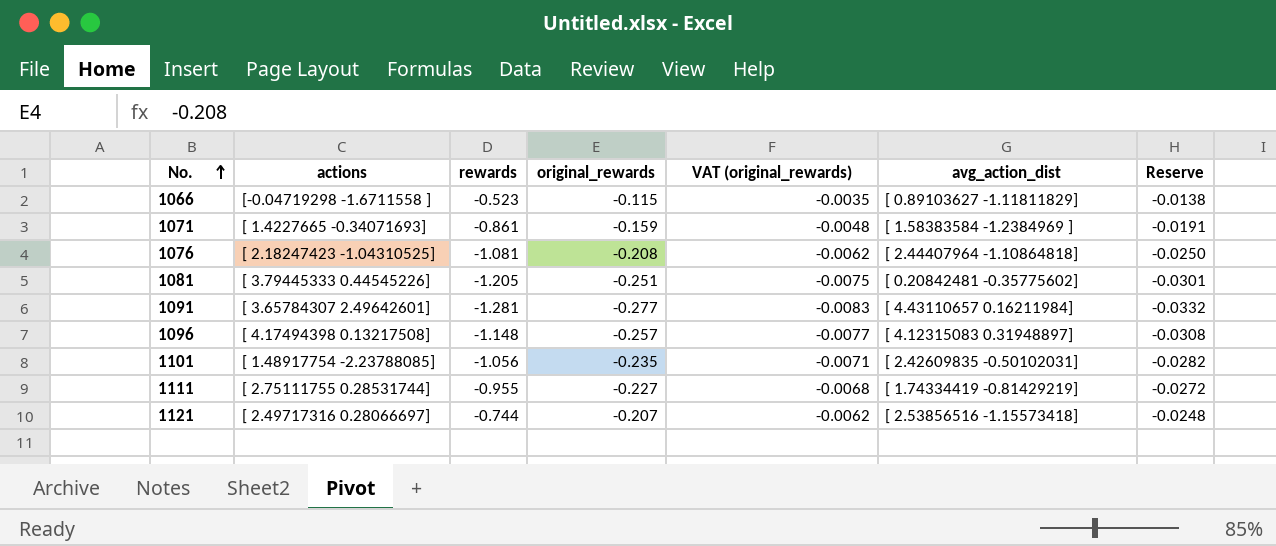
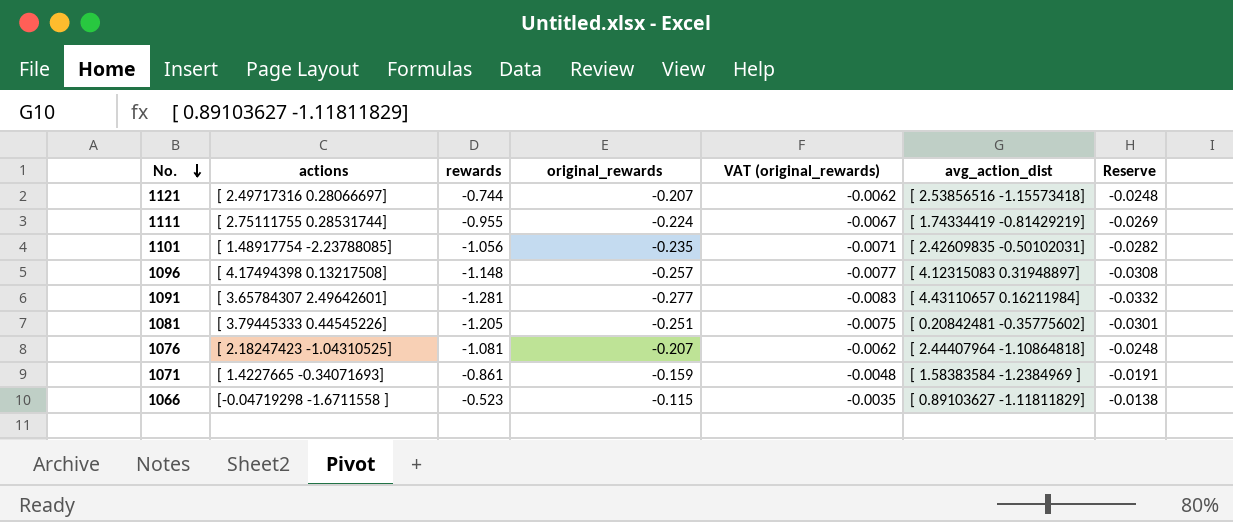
row order: No. ascending -> No. descending
1111 | original_rewards: -0.227 -> -0.224
1111 | VAT (original_rewards): -0.0068 -> -0.0067
1111 | Reserve: -0.0272 -> -0.0269
1076 | original_rewards: -0.208 -> -0.207
1076 | Reserve: -0.0250 -> -0.0248

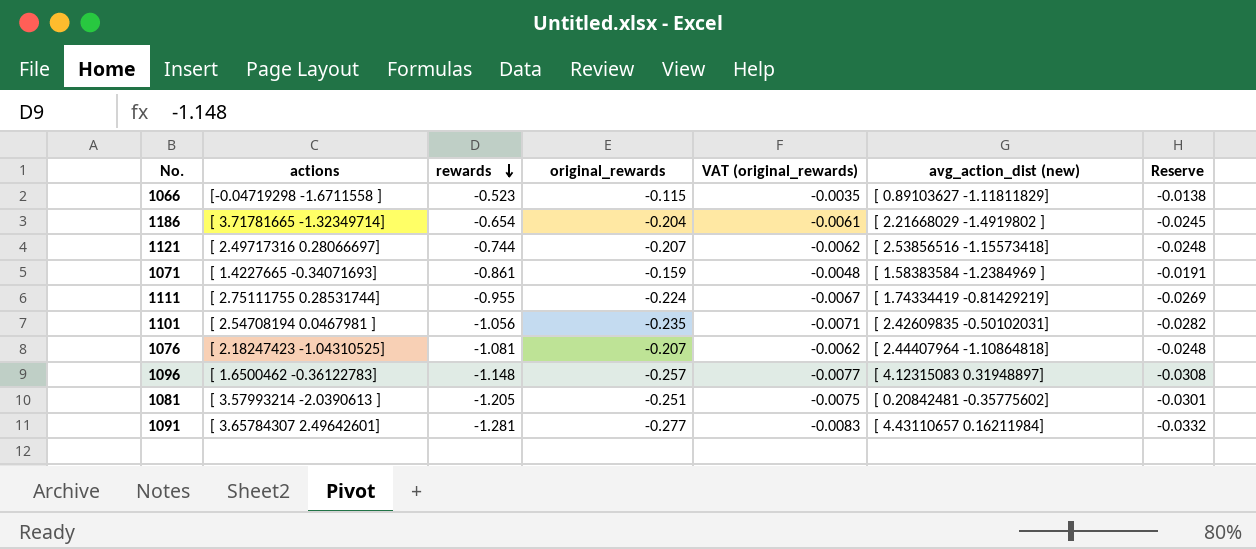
row order: No. descending -> rewards descending
column name: avg_action_dist -> avg_action_dist (new)
row 1186: none -> [ 3.71781665 -1.32349714] | -0.654 | -0.204 | -0.0061 | [ 2.21668029 -1.4919802 ] | -0.0245
1101 | actions: [ 1.48917754 -2.23788085] -> [ 2.54708194 0.0467981 ]
1096 | actions: [ 4.17494398 0.13217508] -> [ 1.6500462 -0.36122783]
1081 | actions: [ 3.79445333 0.44545226] -> [ 3.57993214 -2.0390613 ]

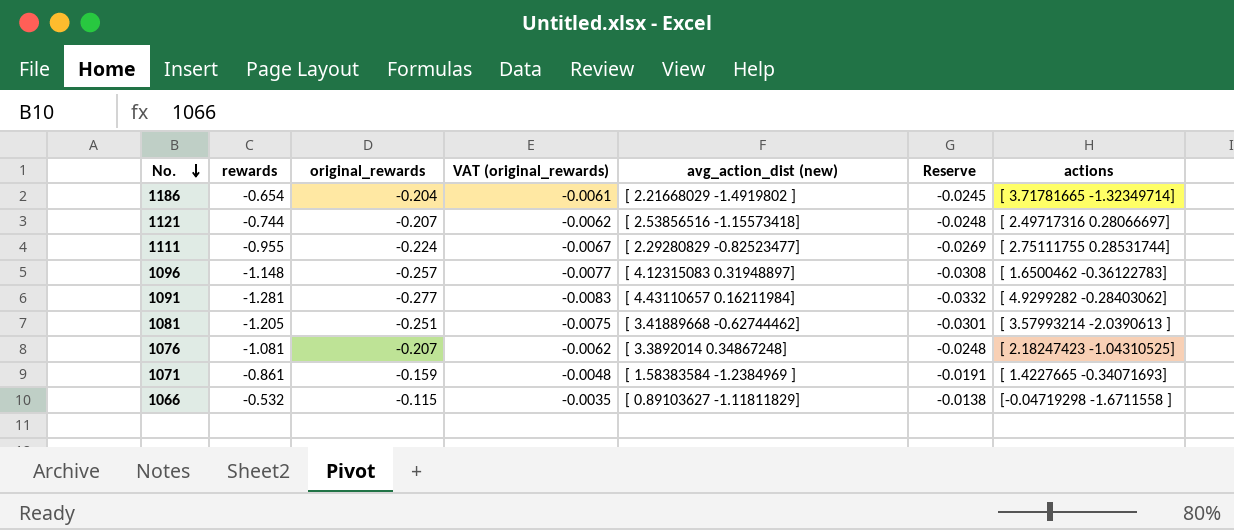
row order: rewards descending -> No. descending
column actions | position: 2 -> 7
row 1101: [ 2.54708194 0.0467981 ] | -1.056 | -0.235 | -0.0071 | [ 2.42609835 -0.50102031] | -0.0282 -> none
1111 | avg_action_dist (new): [ 1.74334419 -0.81429219] -> [ 2.29280829 -0.82523477]
1091 | actions: [ 3.65784307 2.49642601] -> [ 4.9299282 -0.28403062]
1081 | avg_action_dist (new): [ 0.20842481 -0.35775602] -> [ 3.41889668 -0.62744462]
1076 | avg_action_dist (new): [ 2.44407964 -1.10864818] -> [ 3.3892014 0.34867248]
1066 | rewards: -0.523 -> -0.532

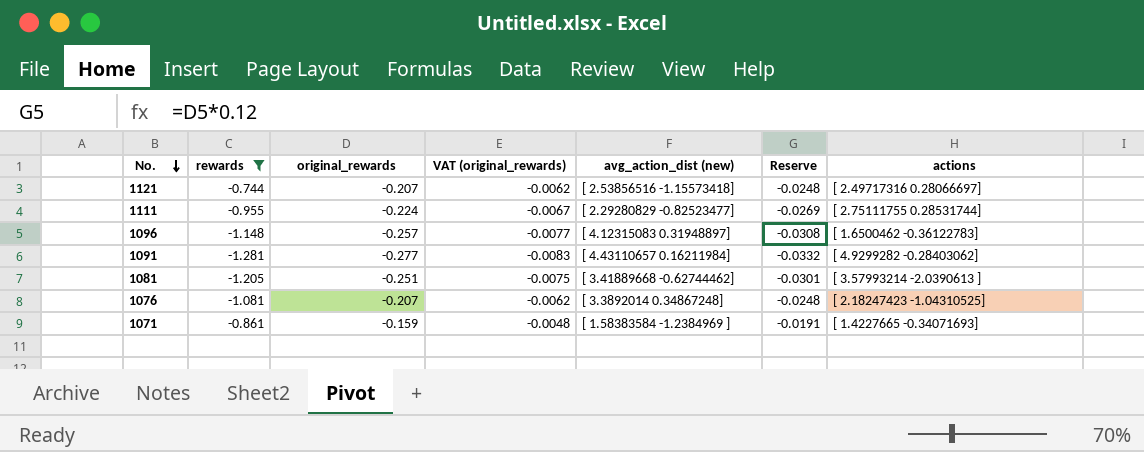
filter: none -> rewards <= -0.744

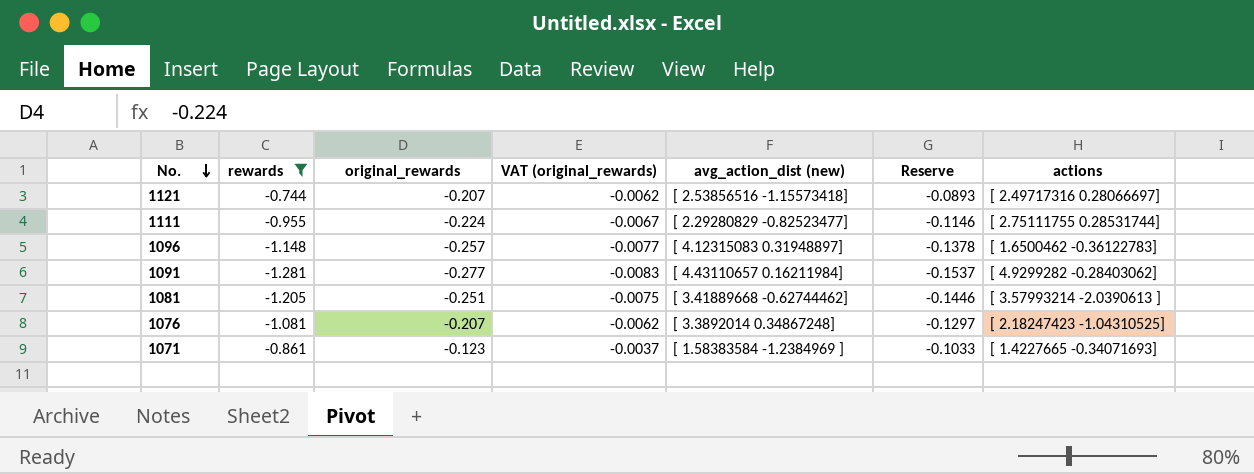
column Reserve | formula: [original_rewards] * 0.12 -> [rewards] * 0.12
1071 | original_rewards: -0.159 -> -0.123
1071 | VAT (original_rewards): -0.0048 -> -0.0037

